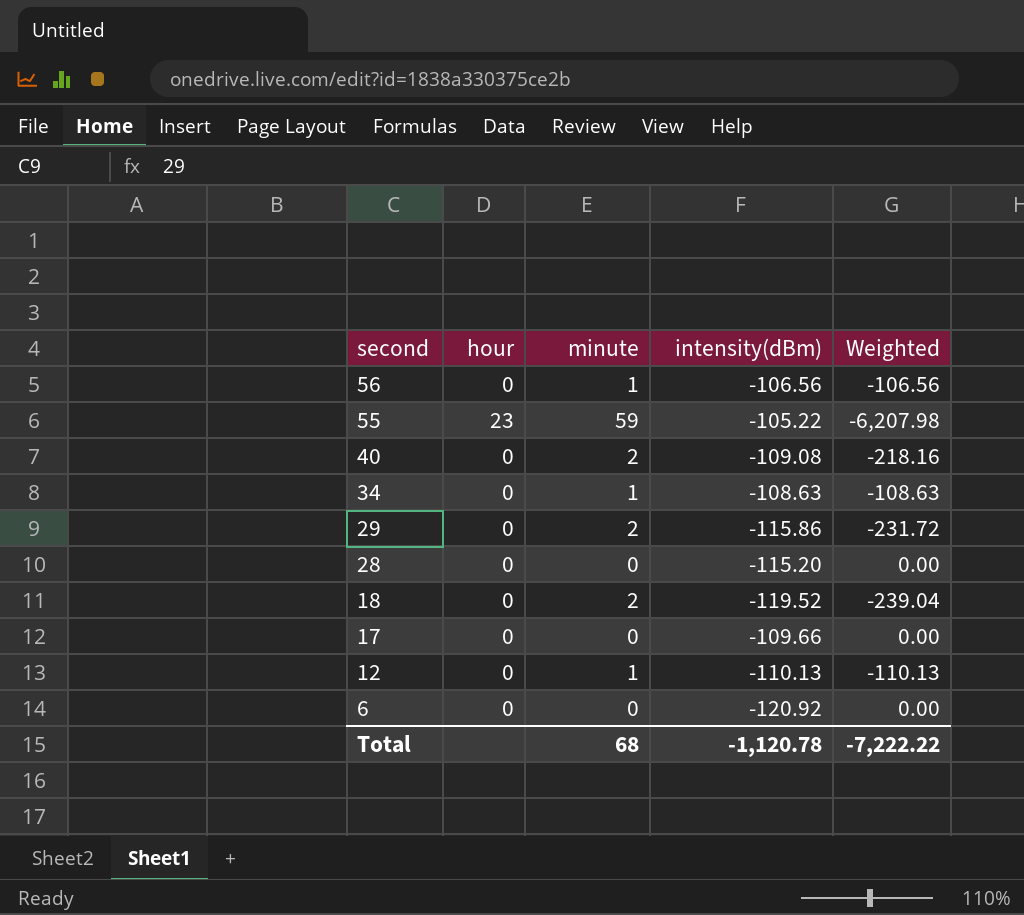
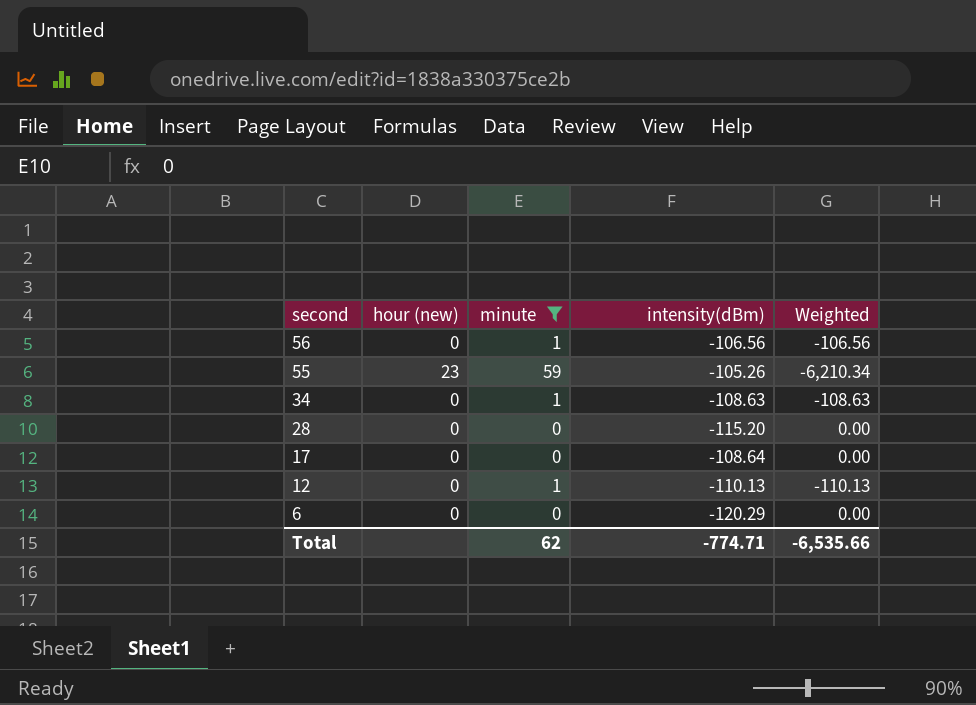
filter: none -> minute != 2
column name: hour -> hour (new)
55 | intensity(dBm): -105.22 -> -105.26
55 | Weighted: -6,207.98 -> -6,210.34
17 | intensity(dBm): -109.66 -> -108.64
6 | intensity(dBm): -120.92 -> -120.29
Total | minute: 68 -> 62
Total | intensity(dBm): -1,120.78 -> -774.71
Total | Weighted: -7,222.22 -> -6,535.66

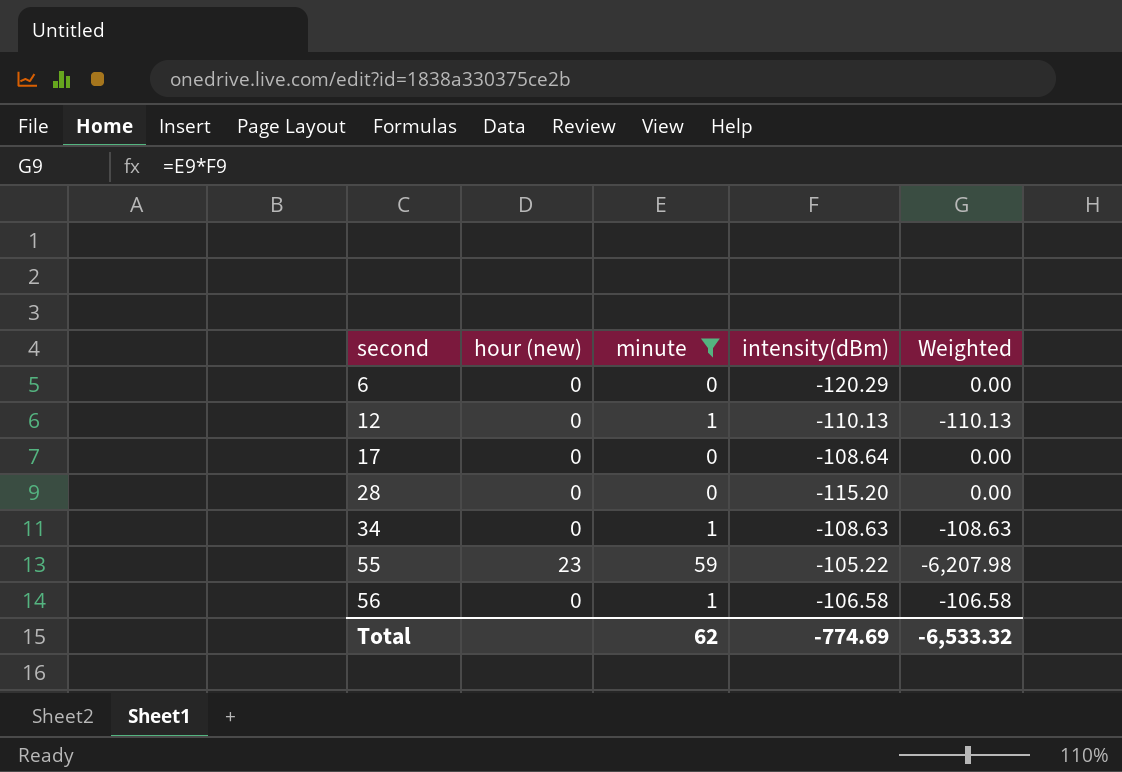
row order: second descending -> second ascending
55 | intensity(dBm): -105.26 -> -105.22
55 | Weighted: -6,210.34 -> -6,207.98
56 | intensity(dBm): -106.56 -> -106.58
56 | Weighted: -106.56 -> -106.58
Total | intensity(dBm): -774.71 -> -774.69
Total | Weighted: -6,535.66 -> -6,533.32

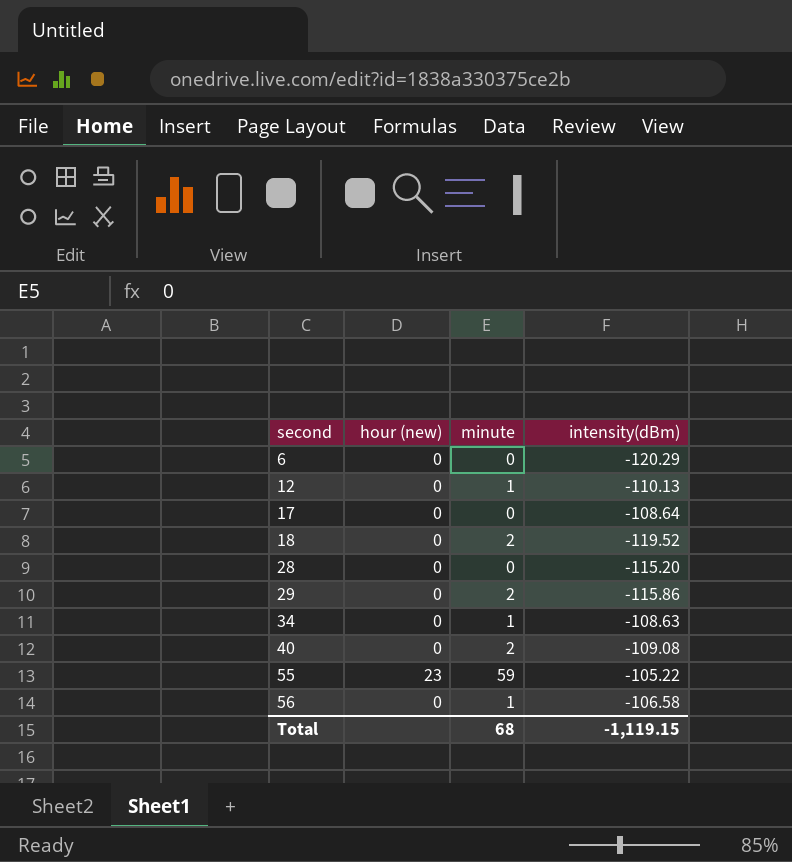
filter: minute != 2 -> none
column Weighted | formula: [minute] * [intensity(dBm)] -> none
Total | minute: 62 -> 68
Total | intensity(dBm): -774.69 -> -1,119.15

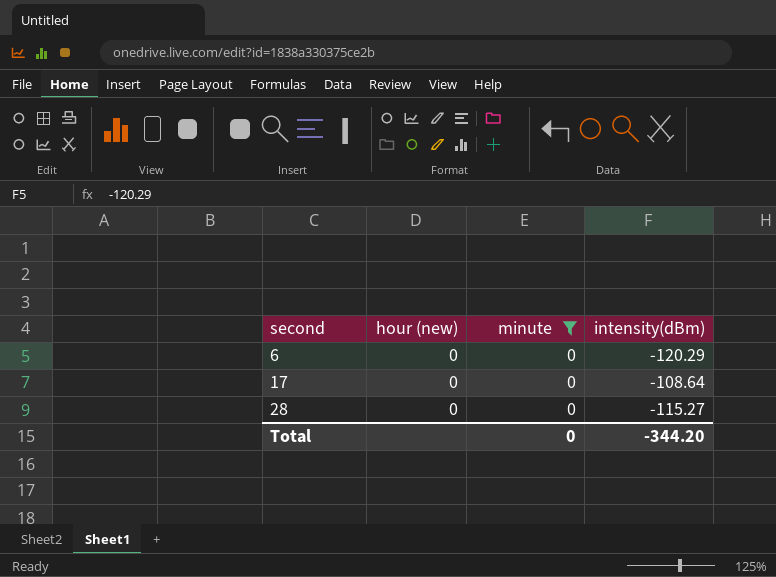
filter: none -> minute = 0
28 | intensity(dBm): -115.20 -> -115.27
Total | minute: 68 -> 0
Total | intensity(dBm): -1,119.15 -> -344.20

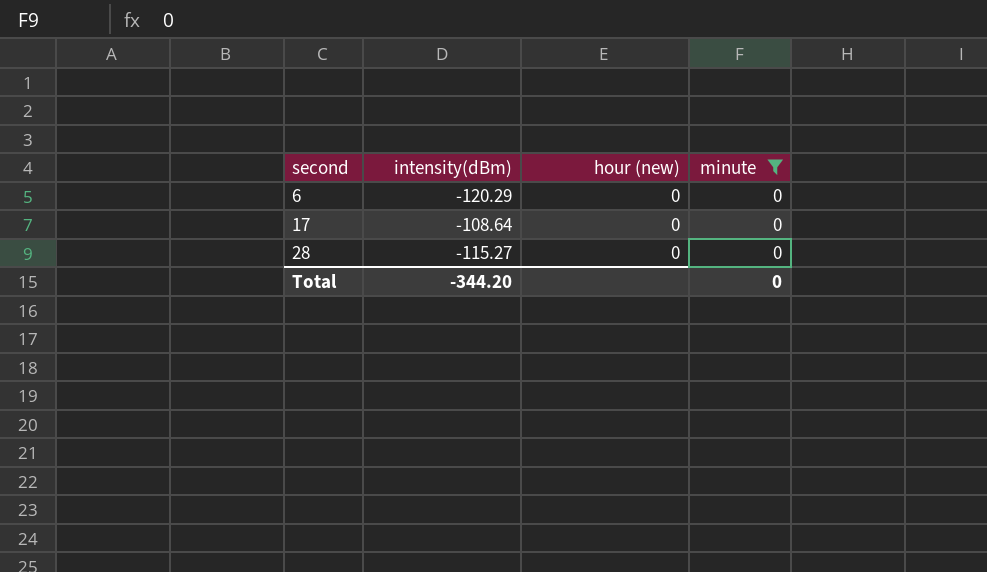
column intensity(dBm) | position: 4 -> 2

